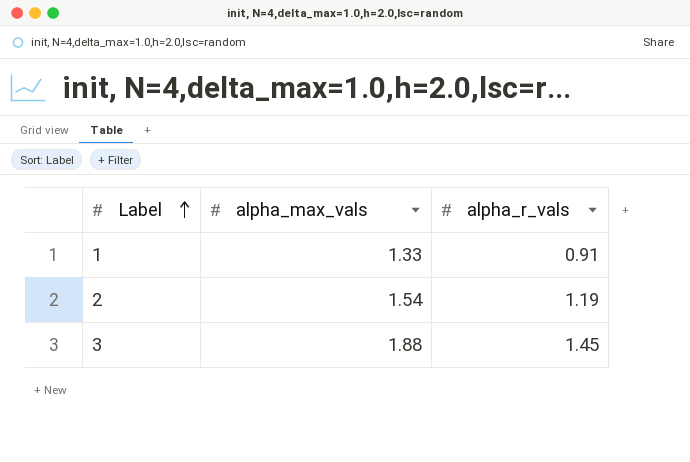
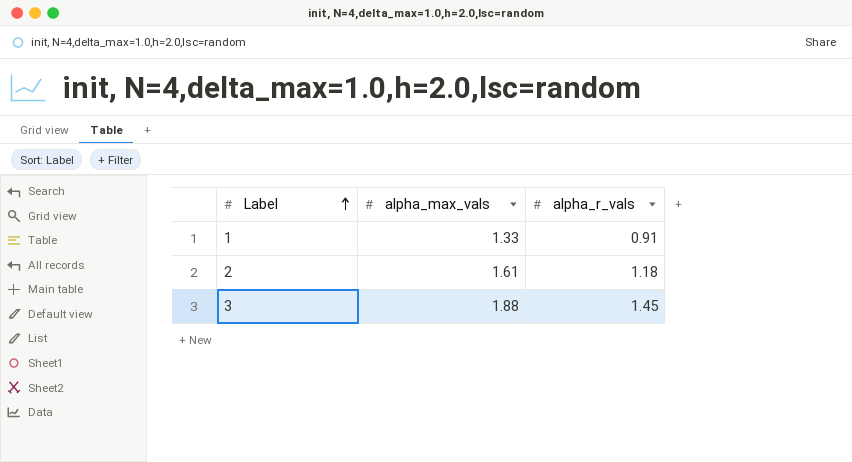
2 | alpha_max_vals: 1.54 -> 1.61
2 | alpha_r_vals: 1.19 -> 1.18

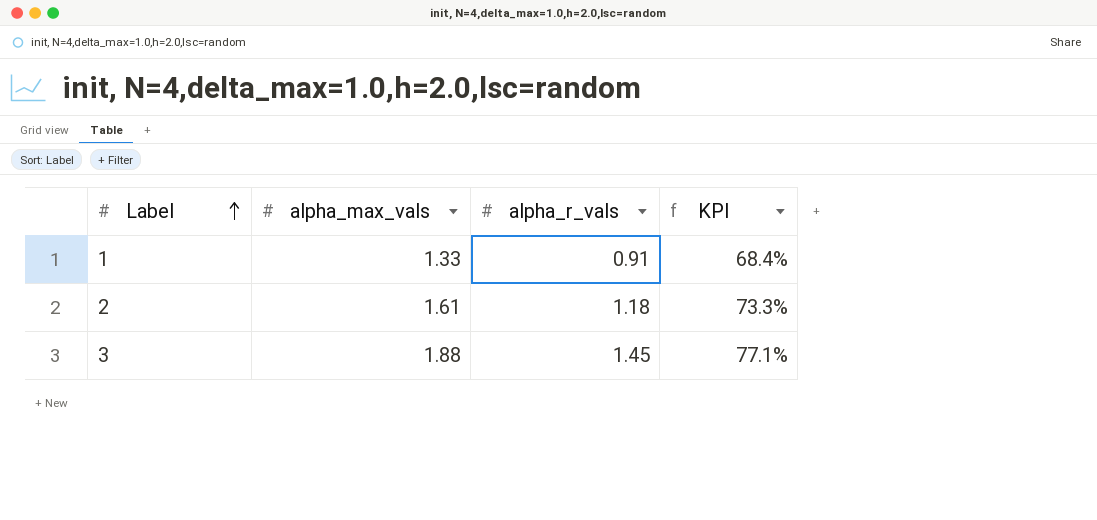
column KPI | formula: none -> [alpha_r_vals] / [alpha_max_vals]

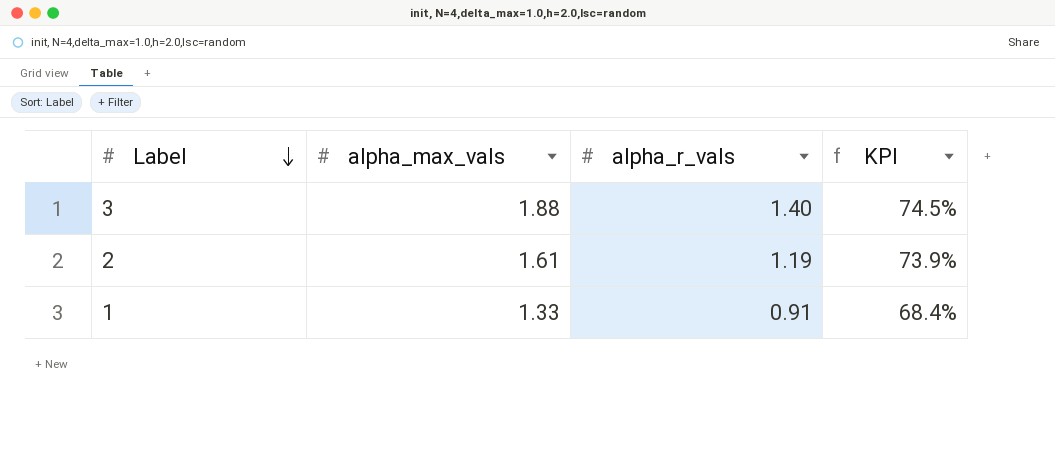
row order: Label ascending -> Label descending
3 | alpha_r_vals: 1.45 -> 1.40
3 | KPI: 77.1% -> 74.5%
2 | alpha_r_vals: 1.18 -> 1.19
2 | KPI: 73.3% -> 73.9%

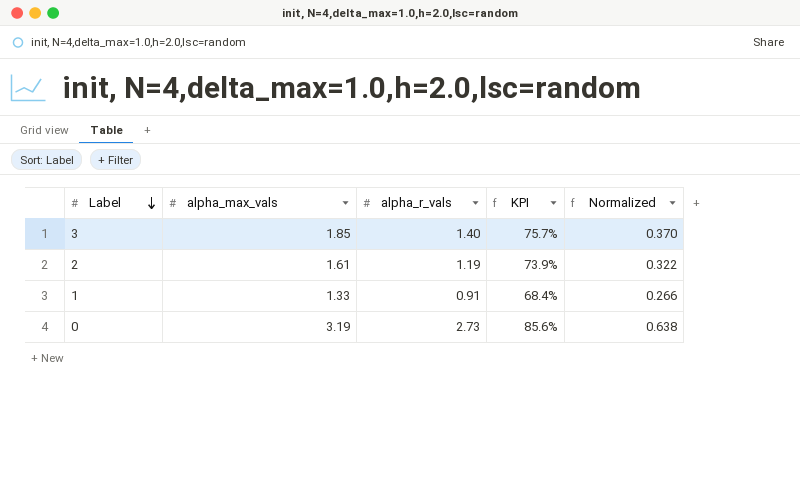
column Normalized | formula: none -> [alpha_max_vals] * 0.2
3 | alpha_max_vals: 1.88 -> 1.85
3 | KPI: 74.5% -> 75.7%
row 0: none -> 3.19 | 2.73 | 85.6% | 0.638

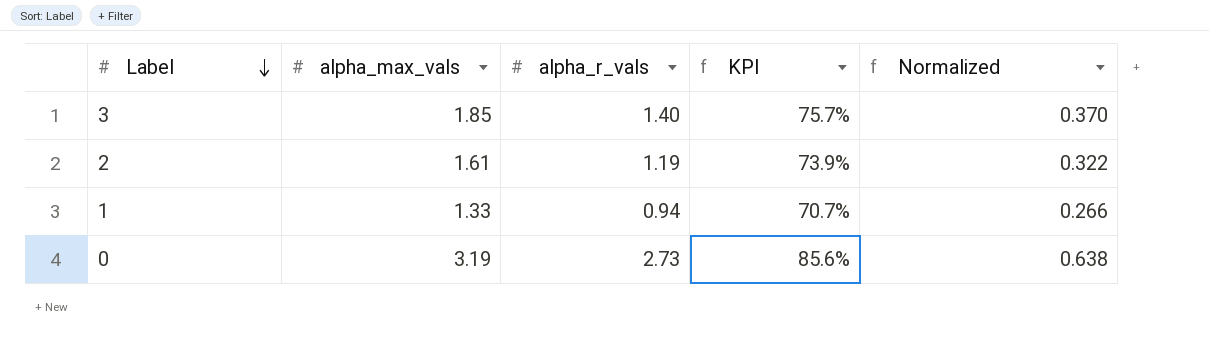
1 | alpha_r_vals: 0.91 -> 0.94
1 | KPI: 68.4% -> 70.7%

